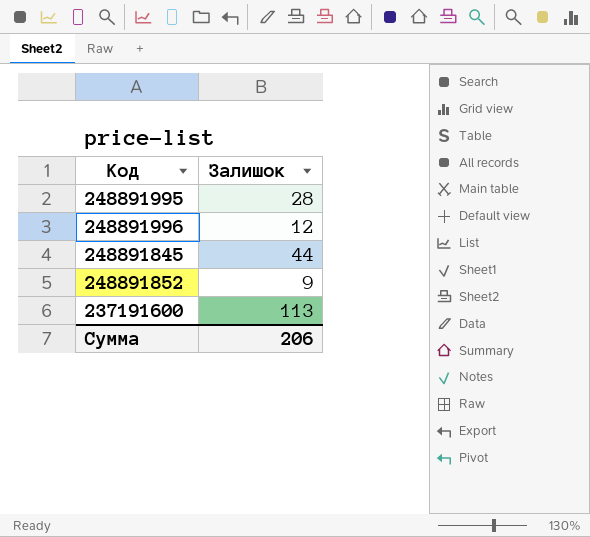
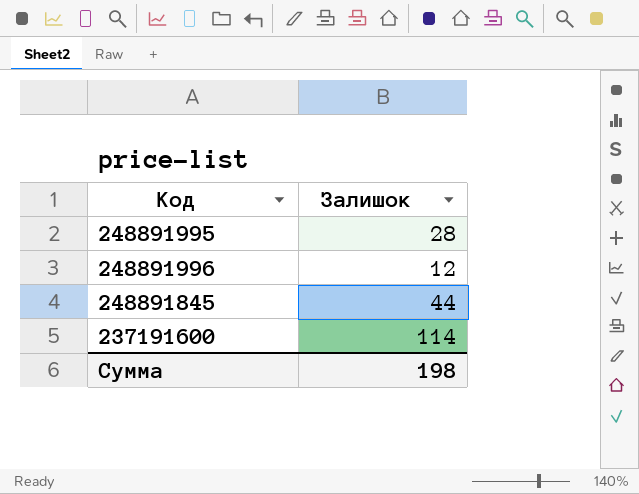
row 248891852: 9 -> none
237191600 | Залишок: 113 -> 114
Сумма | Залишок: 206 -> 198

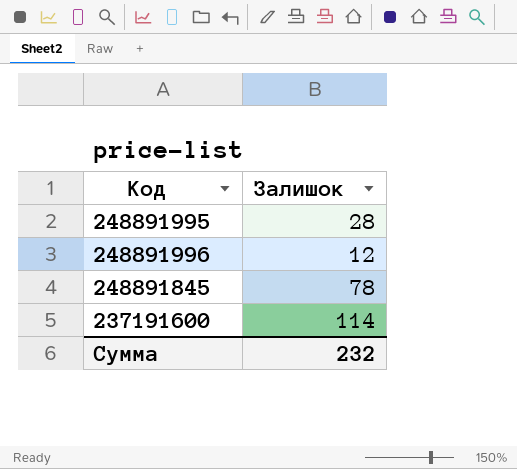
248891845 | Залишок: 44 -> 78
Сумма | Залишок: 198 -> 232

